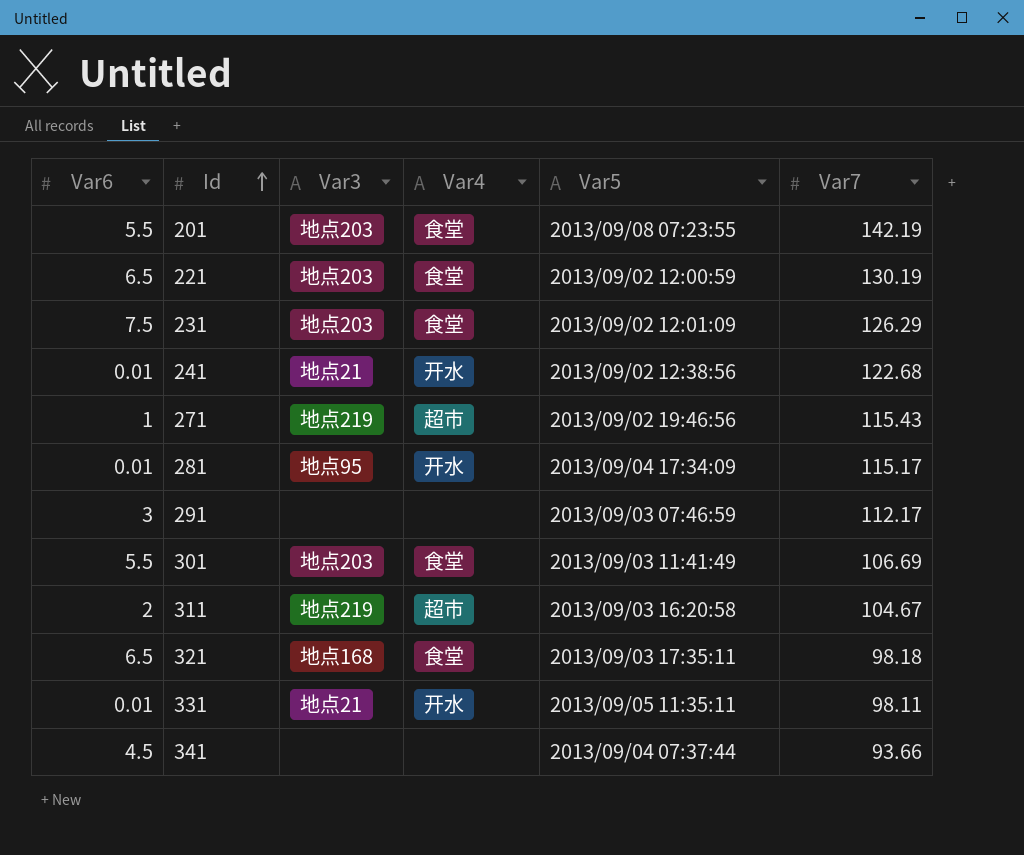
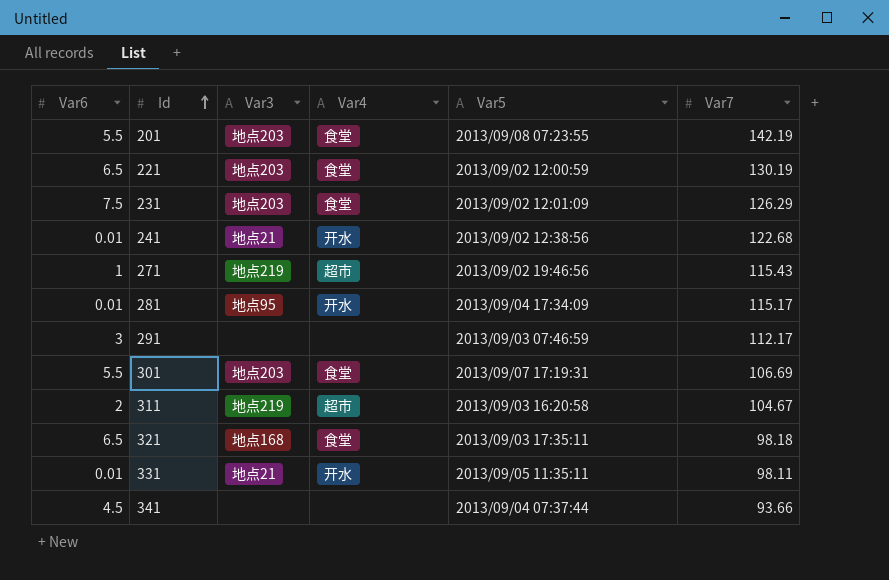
301 | Var5: 2013/09/03 11:41:49 -> 2013/09/07 17:19:31

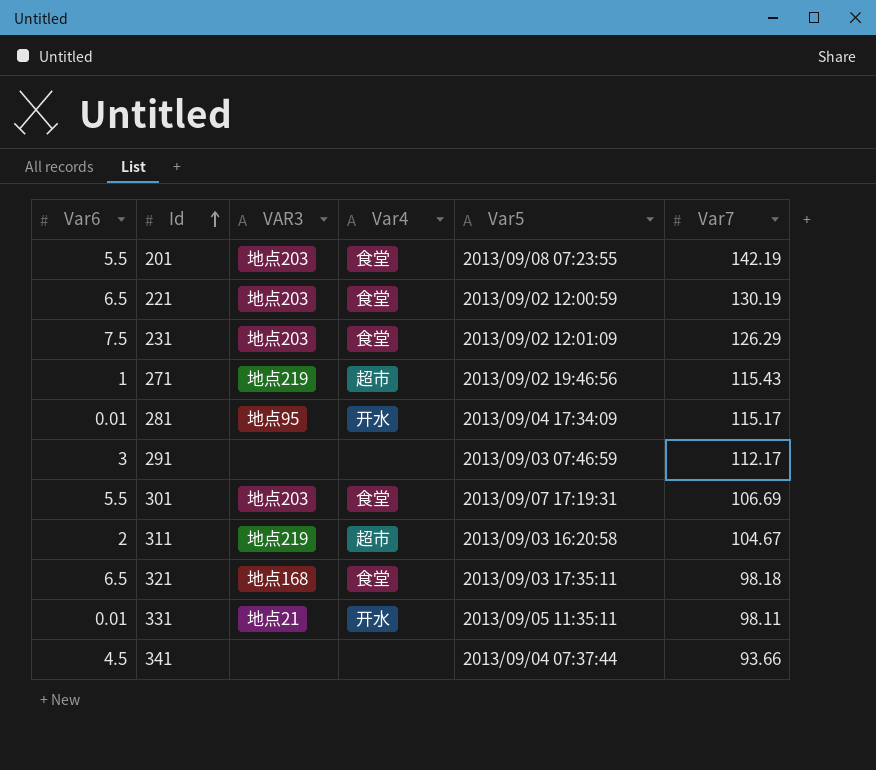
column name: Var3 -> VAR3
row 241: 0.01 | 地点21 | 开水 | 2013/09/02 12:38:56 | 122.68 -> none

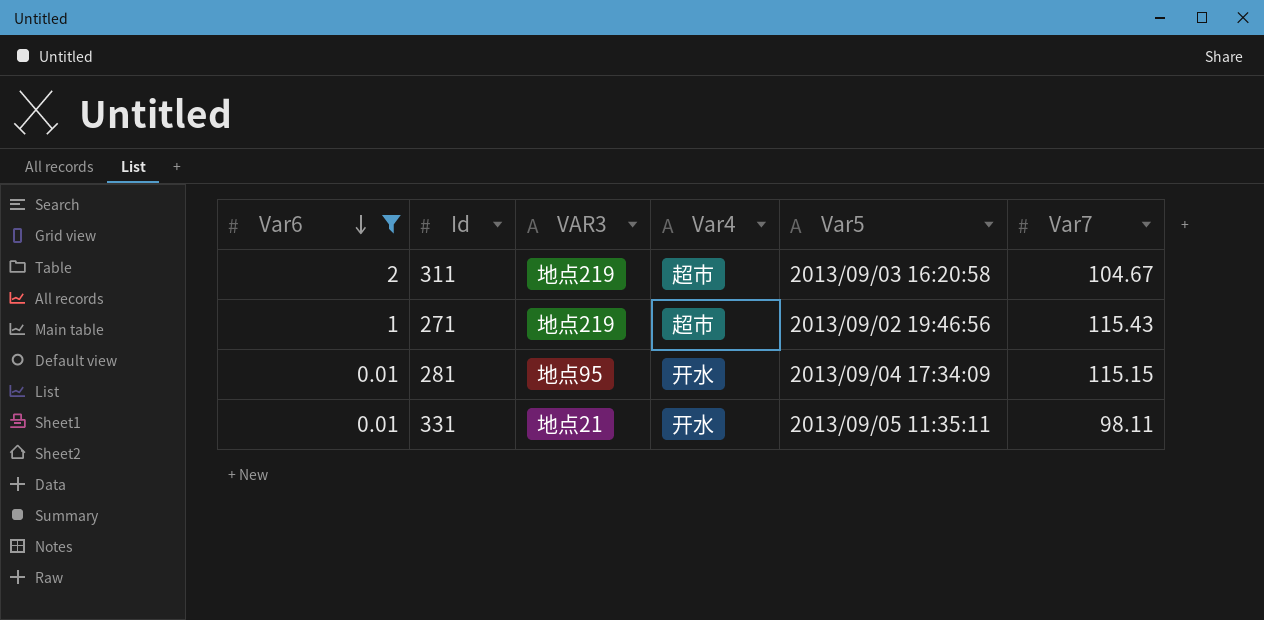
filter: none -> Var6 <= 2
row order: Id ascending -> Var6 descending
281 | Var7: 115.17 -> 115.15

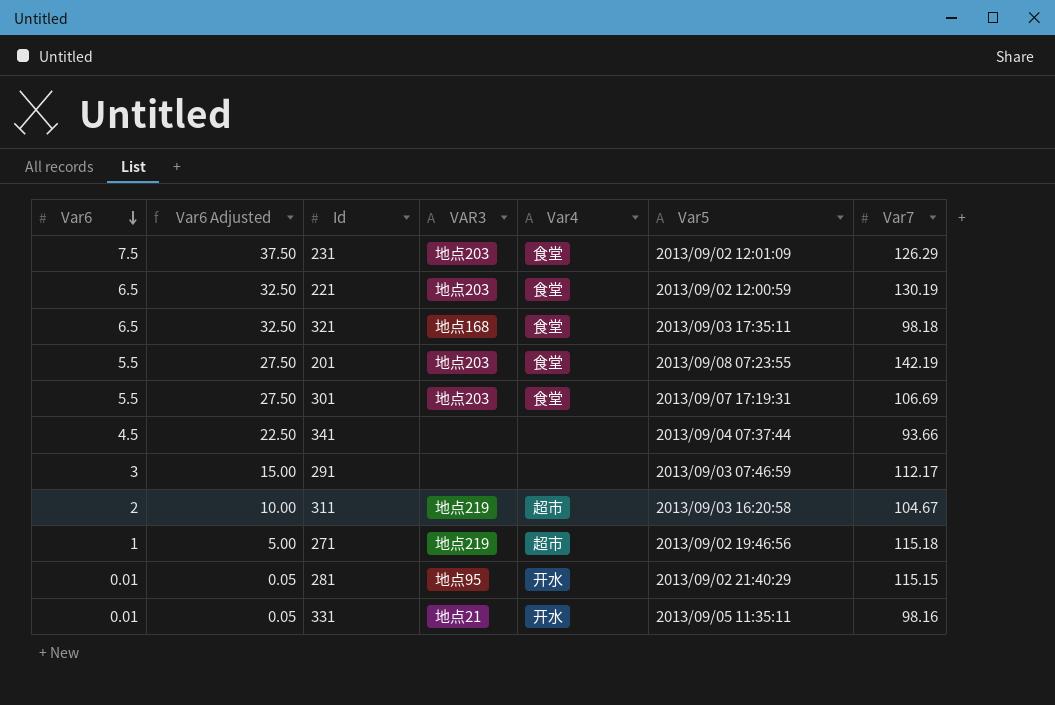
filter: Var6 <= 2 -> none
column Var6 Adjusted | formula: none -> [Var6] * 5
271 | Var7: 115.43 -> 115.18
281 | Var5: 2013/09/04 17:34:09 -> 2013/09/02 21:40:29
331 | Var7: 98.11 -> 98.16

